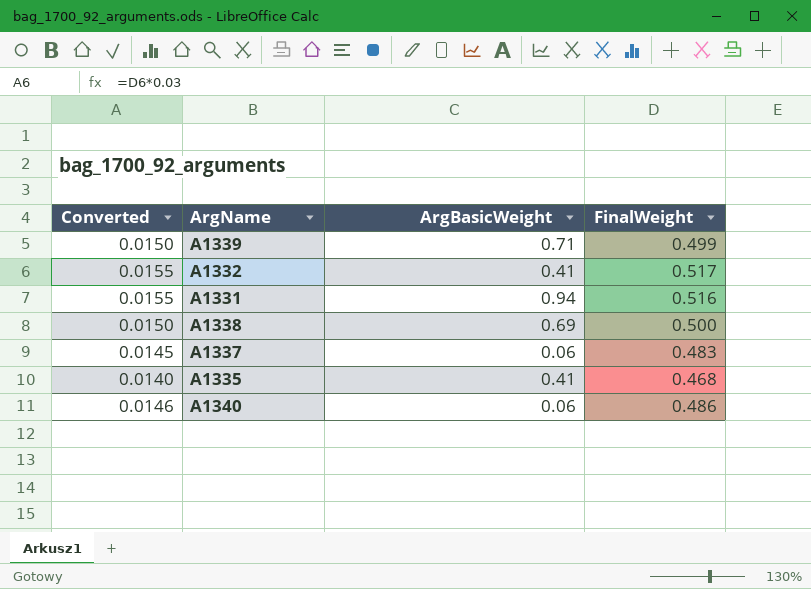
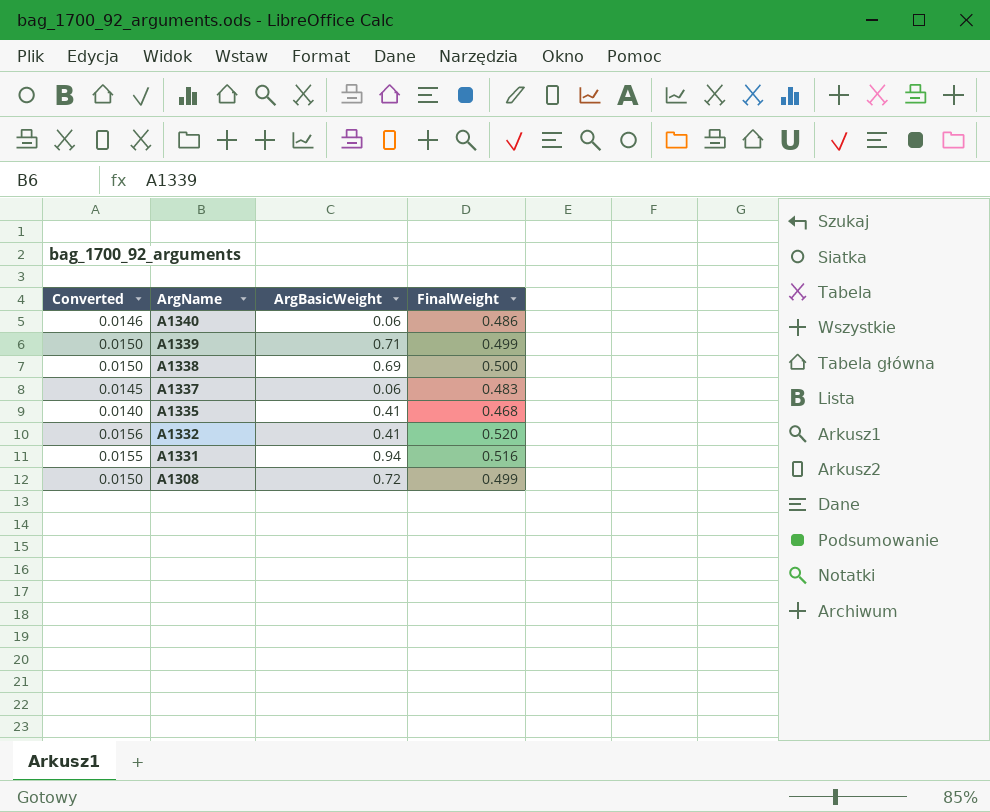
row order: none -> ArgName descending
A1332 | Converted: 0.0155 -> 0.0156
A1332 | FinalWeight: 0.517 -> 0.520
row A1308: none -> 0.0150 | 0.72 | 0.499

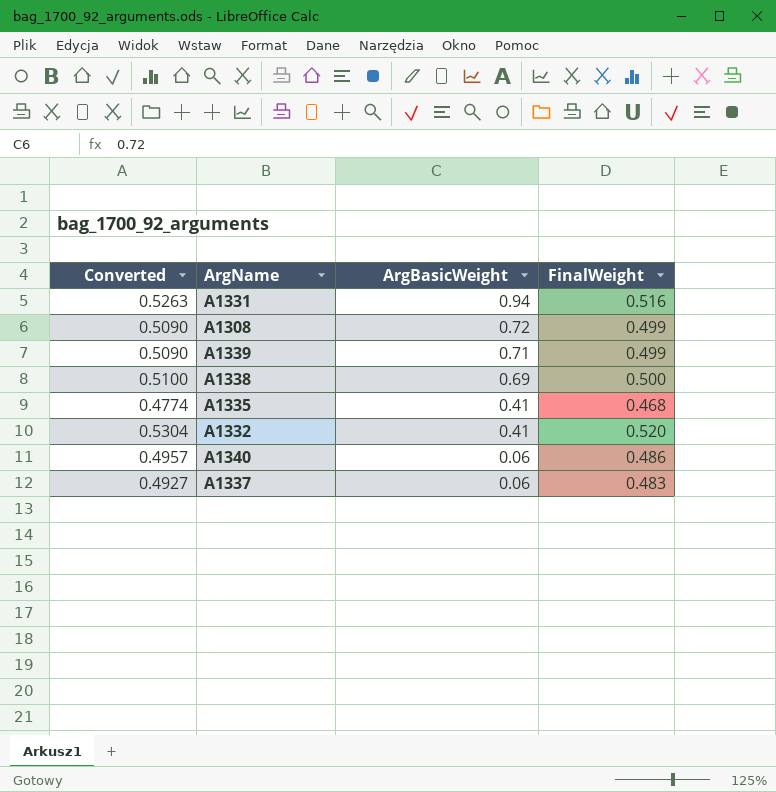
row order: ArgName descending -> ArgBasicWeight descending
column Converted | formula: [FinalWeight] * 0.03 -> [FinalWeight] * 1.02

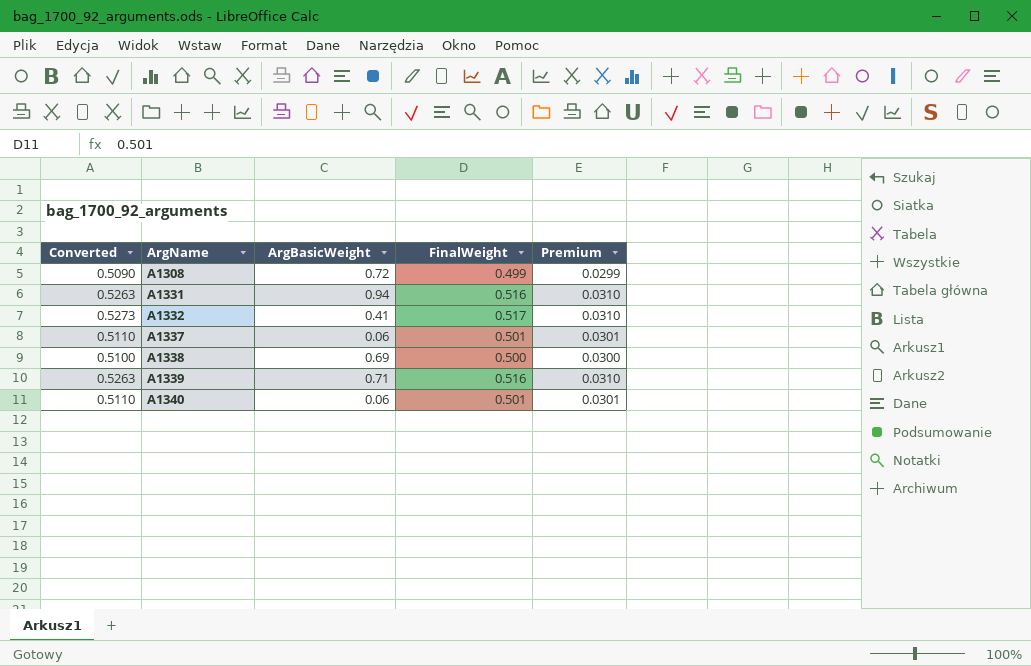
row order: ArgBasicWeight descending -> ArgName ascending
column Premium | formula: none -> [FinalWeight] * 0.06
row A1335: 0.4774 | 0.41 | 0.468 -> none
A1332 | Converted: 0.5304 -> 0.5273
A1332 | FinalWeight: 0.520 -> 0.517
A1337 | Converted: 0.4927 -> 0.5110
A1337 | FinalWeight: 0.483 -> 0.501
A1339 | Converted: 0.5090 -> 0.5263
A1339 | FinalWeight: 0.499 -> 0.516
A1340 | Converted: 0.4957 -> 0.5110
A1340 | FinalWeight: 0.486 -> 0.501

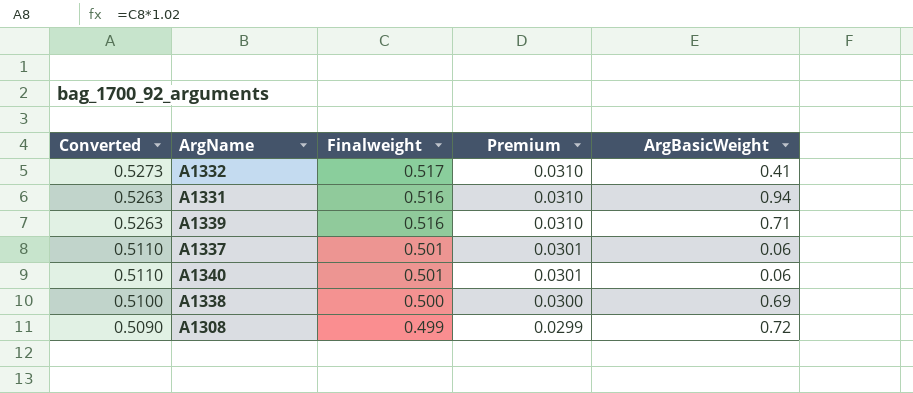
row order: ArgName ascending -> Converted descending
column name: FinalWeight -> Finalweight
column ArgBasicWeight | position: 3 -> 5

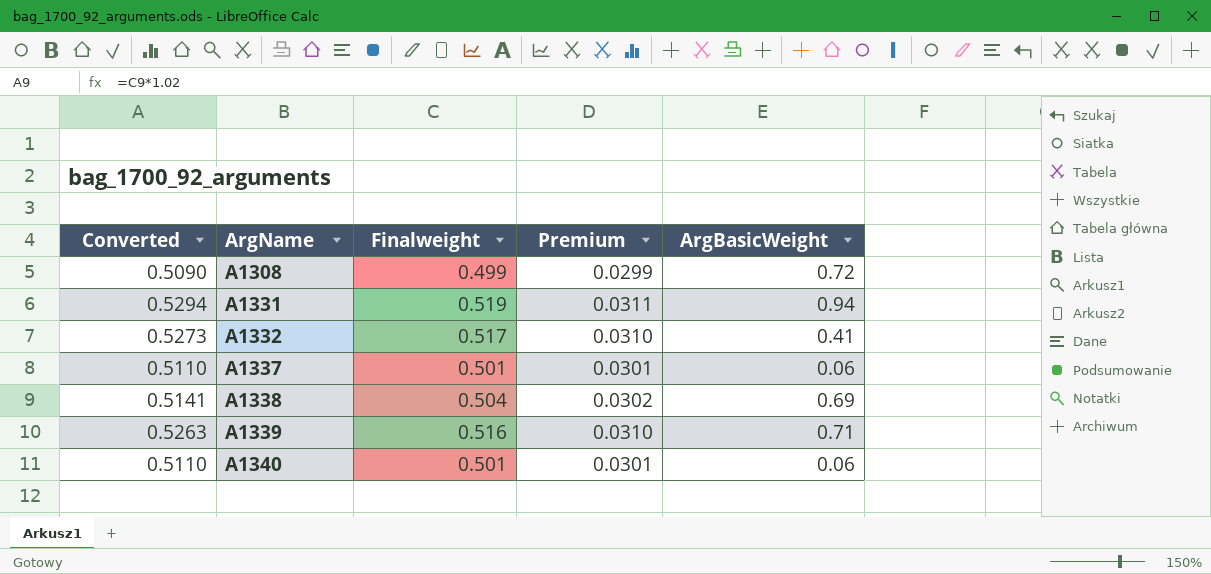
row order: Converted descending -> ArgName ascending
A1331 | Converted: 0.5263 -> 0.5294
A1331 | Finalweight: 0.516 -> 0.519
A1331 | Premium: 0.0310 -> 0.0311
A1338 | Converted: 0.5100 -> 0.5141
A1338 | Finalweight: 0.500 -> 0.504
A1338 | Premium: 0.0300 -> 0.0302

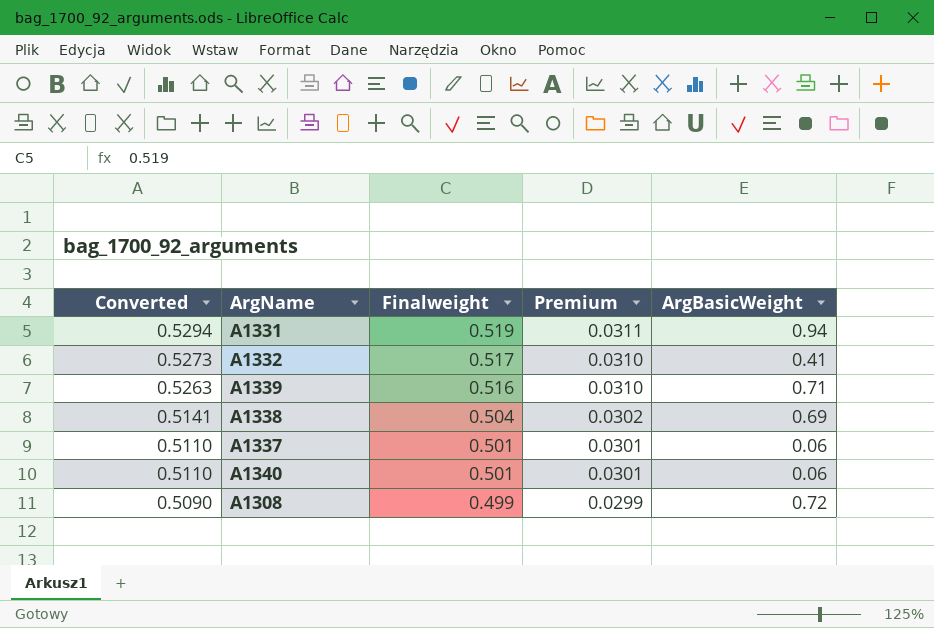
row order: ArgName ascending -> Converted descending

